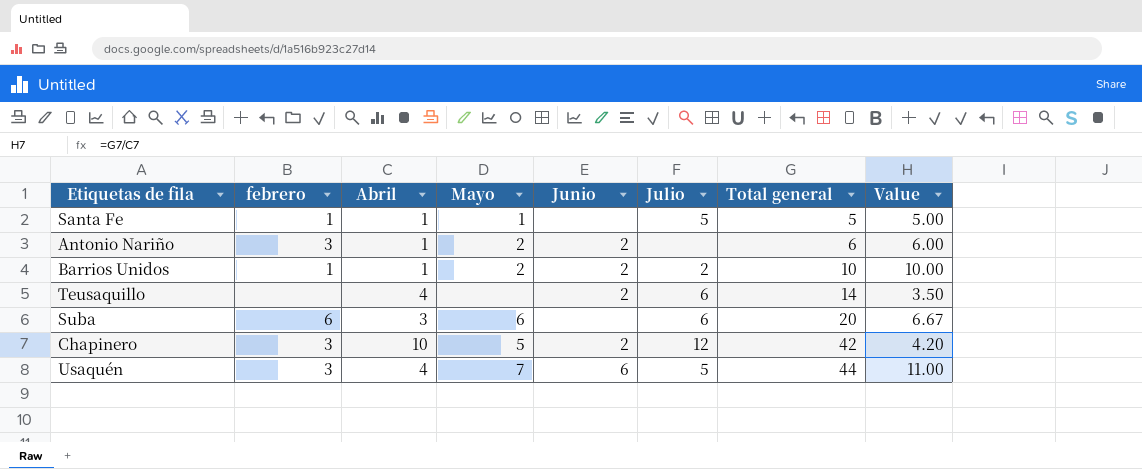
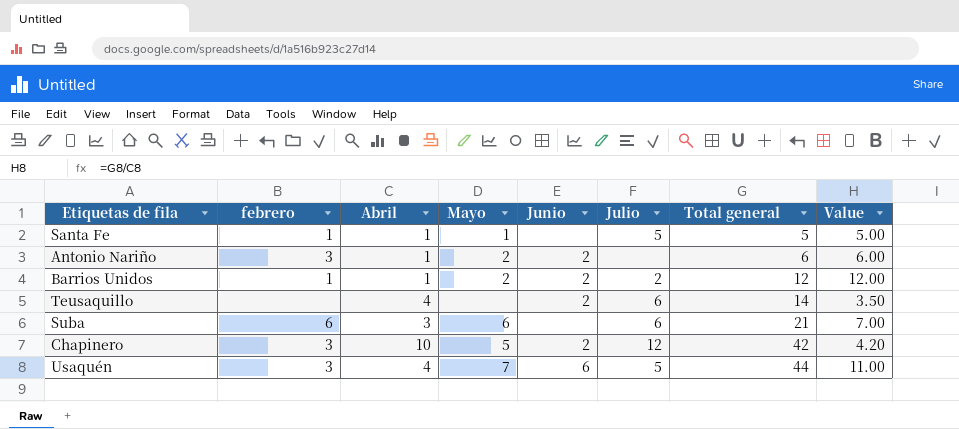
Barrios Unidos | Total general: 10 -> 12
Barrios Unidos | Value: 10.00 -> 12.00
Suba | Total general: 20 -> 21
Suba | Value: 6.67 -> 7.00

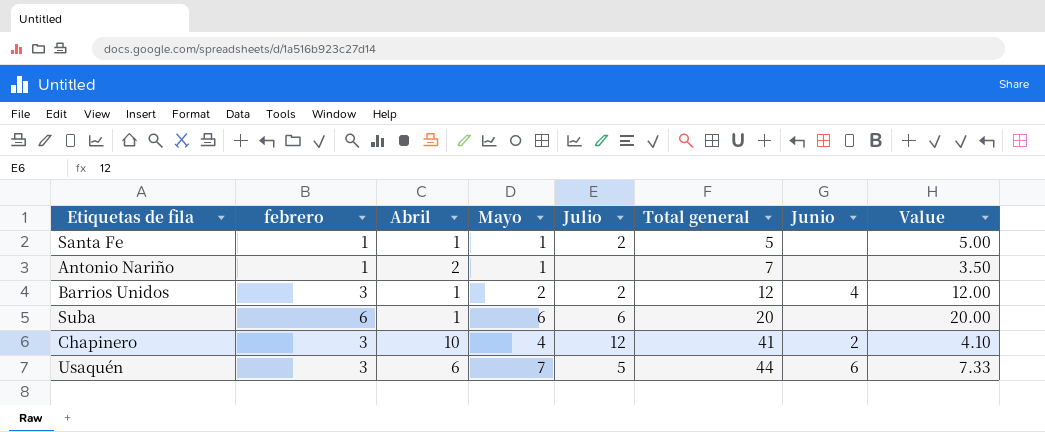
column Junio | position: 5 -> 7
row Teusaquillo: none | 4 | none | 2 | 6 | 14 | 3.50 -> none
Santa Fe | Julio: 5 -> 2
Antonio Nariño | febrero: 3 -> 1
Antonio Nariño | Abril: 1 -> 2
Antonio Nariño | Mayo: 2 -> 1
Antonio Nariño | Total general: 6 -> 7
Antonio Nariño | Junio: 2 -> none
Antonio Nariño | Value: 6.00 -> 3.50
Barrios Unidos | febrero: 1 -> 3
Barrios Unidos | Junio: 2 -> 4
Suba | Abril: 3 -> 1
Suba | Total general: 21 -> 20
Suba | Value: 7.00 -> 20.00
Chapinero | Mayo: 5 -> 4
Chapinero | Total general: 42 -> 41
Chapinero | Value: 4.20 -> 4.10
Usaquén | Abril: 4 -> 6
Usaquén | Value: 11.00 -> 7.33

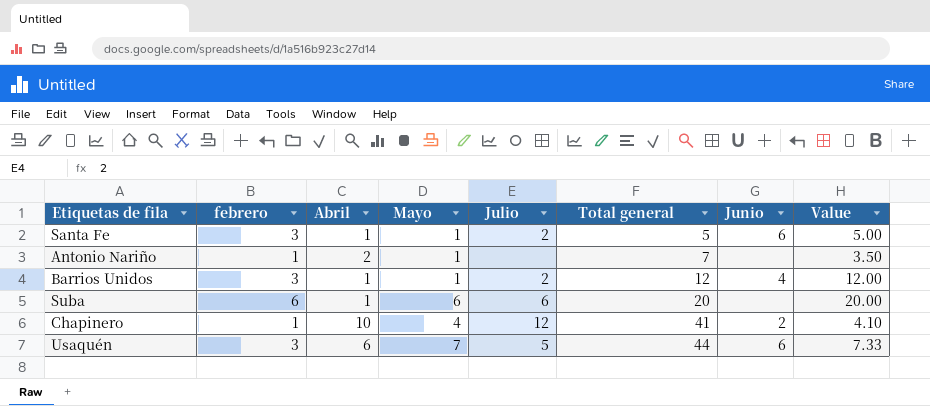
Santa Fe | febrero: 1 -> 3
Santa Fe | Junio: none -> 6
Barrios Unidos | Mayo: 2 -> 1
Chapinero | febrero: 3 -> 1

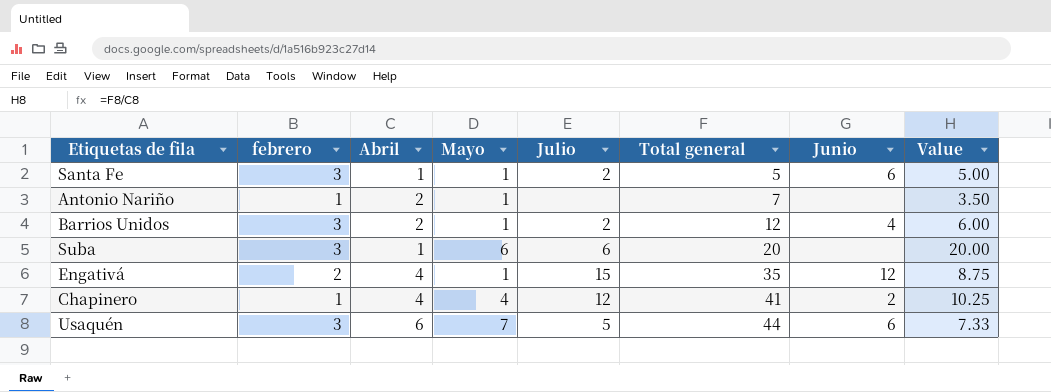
Barrios Unidos | Abril: 1 -> 2
Barrios Unidos | Value: 12.00 -> 6.00
Suba | febrero: 6 -> 3
row Engativá: none -> 2 | 4 | 1 | 15 | 35 | 12 | 8.75
Chapinero | Abril: 10 -> 4
Chapinero | Value: 4.10 -> 10.25

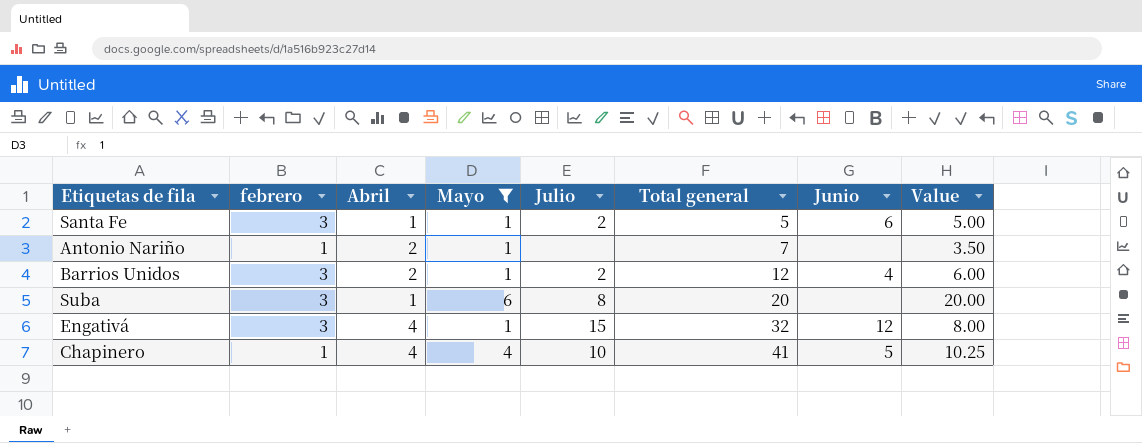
filter: none -> Mayo != 7
Suba | Julio: 6 -> 8
Engativá | febrero: 2 -> 3
Engativá | Total general: 35 -> 32
Engativá | Value: 8.75 -> 8.00
Chapinero | Julio: 12 -> 10
Chapinero | Junio: 2 -> 5

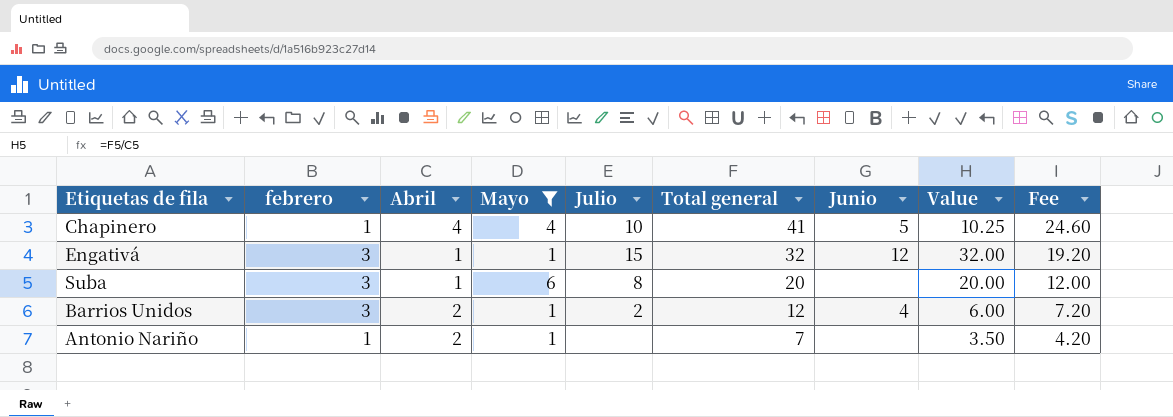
row order: Total general ascending -> Total general descending
column Fee | formula: none -> [Total general] * 0.6
row Santa Fe: 3 | 1 | 1 | 2 | 5 | 6 | 5.00 -> none
Engativá | Abril: 4 -> 1
Engativá | Value: 8.00 -> 32.00

